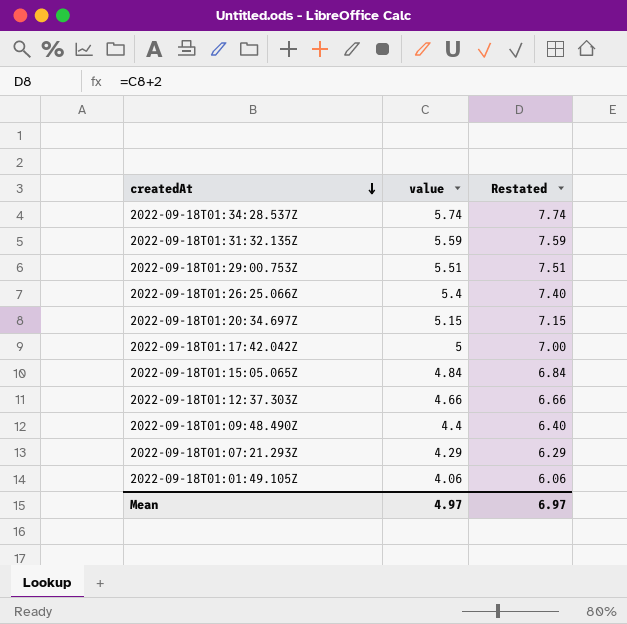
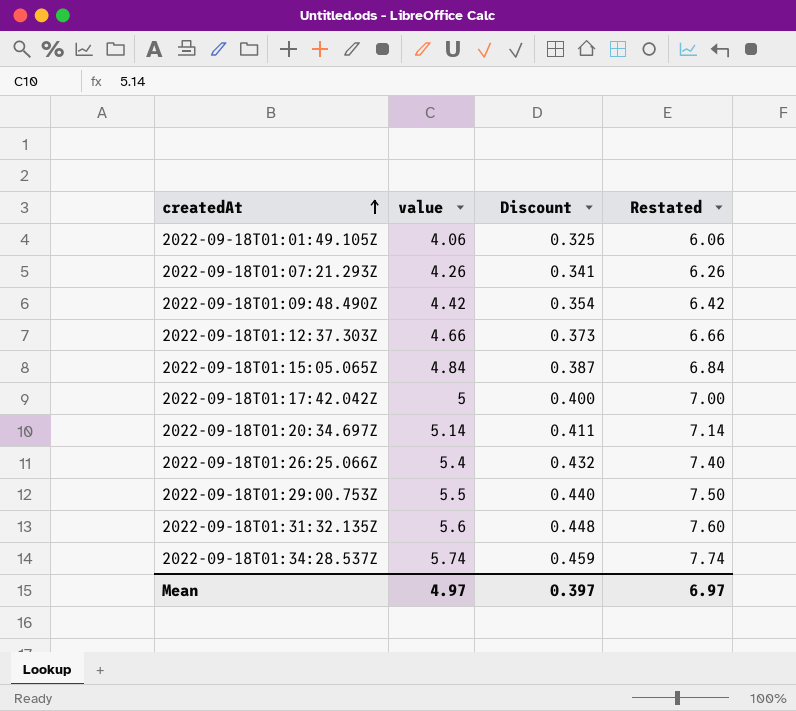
row order: createdAt descending -> createdAt ascending
column Discount | formula: none -> [value] * 0.08
2022-09-18T01:07:21.293Z | value: 4.29 -> 4.26
2022-09-18T01:07:21.293Z | Restated: 6.29 -> 6.26
2022-09-18T01:09:48.490Z | value: 4.4 -> 4.42
2022-09-18T01:09:48.490Z | Restated: 6.40 -> 6.42
2022-09-18T01:20:34.697Z | value: 5.15 -> 5.14
2022-09-18T01:20:34.697Z | Restated: 7.15 -> 7.14
2022-09-18T01:29:00.753Z | value: 5.51 -> 5.5
2022-09-18T01:29:00.753Z | Restated: 7.51 -> 7.50
2022-09-18T01:31:32.135Z | value: 5.59 -> 5.6
2022-09-18T01:31:32.135Z | Restated: 7.59 -> 7.60

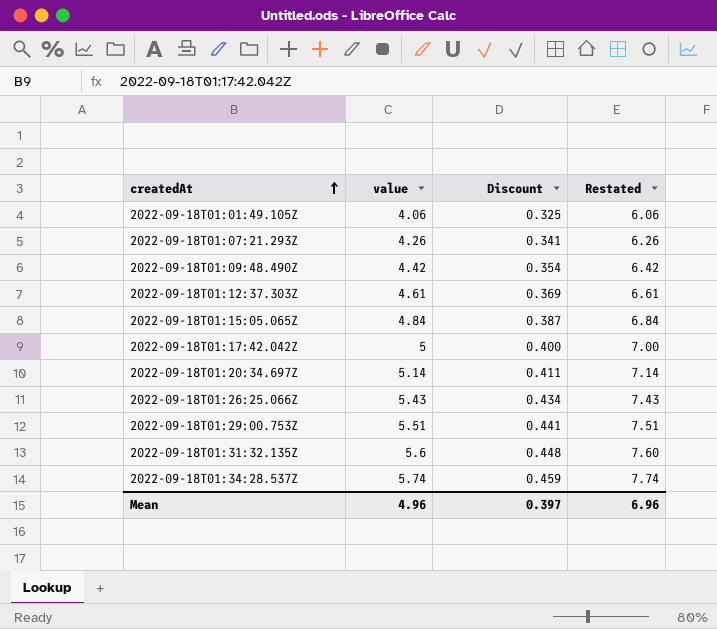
2022-09-18T01:12:37.303Z | value: 4.66 -> 4.61
2022-09-18T01:12:37.303Z | Discount: 0.373 -> 0.369
2022-09-18T01:12:37.303Z | Restated: 6.66 -> 6.61
2022-09-18T01:26:25.066Z | value: 5.4 -> 5.43
2022-09-18T01:26:25.066Z | Discount: 0.432 -> 0.434
2022-09-18T01:26:25.066Z | Restated: 7.40 -> 7.43
2022-09-18T01:29:00.753Z | value: 5.5 -> 5.51
2022-09-18T01:29:00.753Z | Discount: 0.440 -> 0.441
2022-09-18T01:29:00.753Z | Restated: 7.50 -> 7.51
Mean | value: 4.97 -> 4.96
Mean | Restated: 6.97 -> 6.96

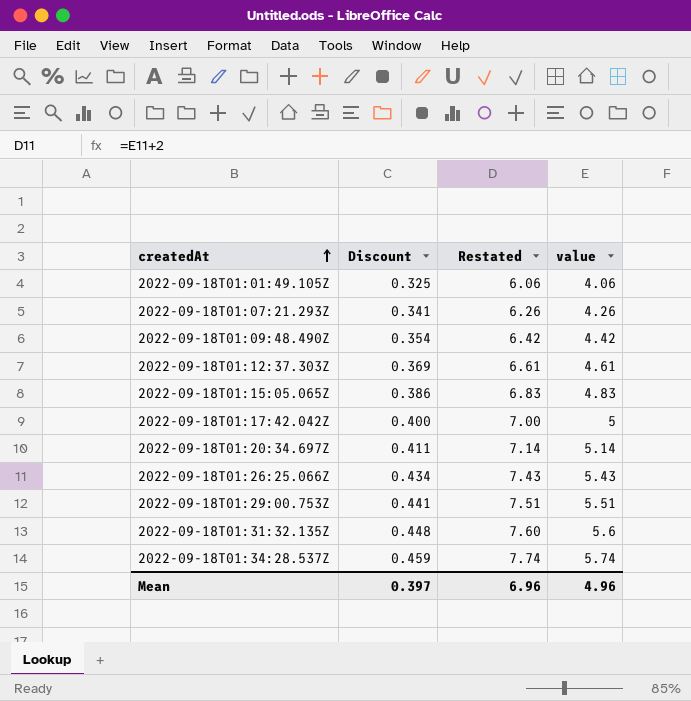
column value | position: 2 -> 4
2022-09-18T01:15:05.065Z | Discount: 0.387 -> 0.386
2022-09-18T01:15:05.065Z | Restated: 6.84 -> 6.83
2022-09-18T01:15:05.065Z | value: 4.84 -> 4.83

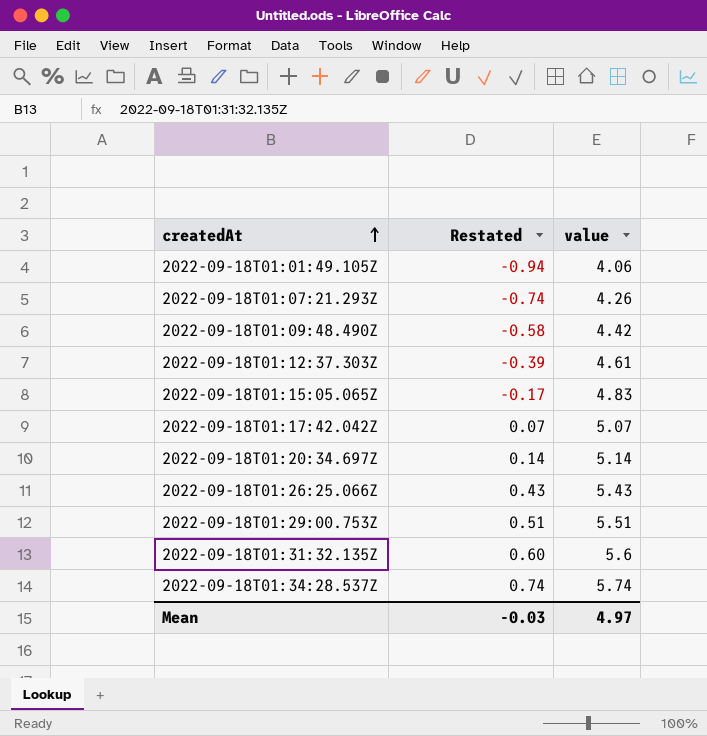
column Discount | formula: [value] * 0.08 -> none
column Restated | formula: [value] + 2 -> [value] - 5
2022-09-18T01:17:42.042Z | value: 5 -> 5.07
Mean | Restated: 6.96 -> -0.03
Mean | value: 4.96 -> 4.97

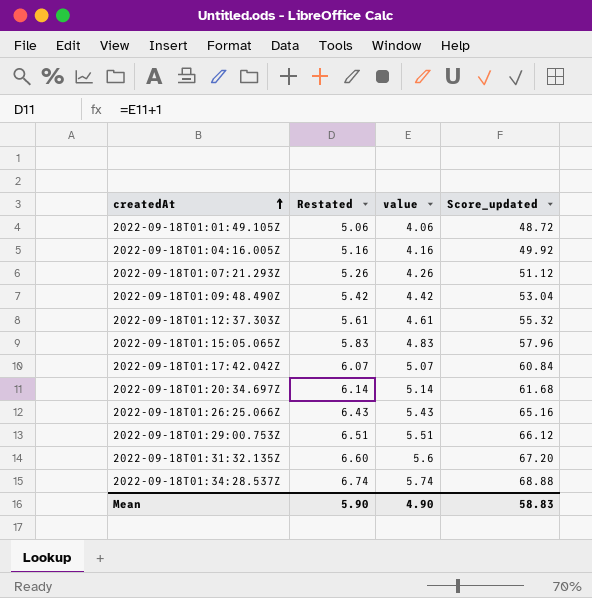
column Restated | formula: [value] - 5 -> [value] + 1
column Score_updated | formula: none -> [value] * 12
row 2022-09-18T01:04:16.005Z: none -> 5.16 | 4.16 | 49.92
Mean | Restated: -0.03 -> 5.90
Mean | value: 4.97 -> 4.90

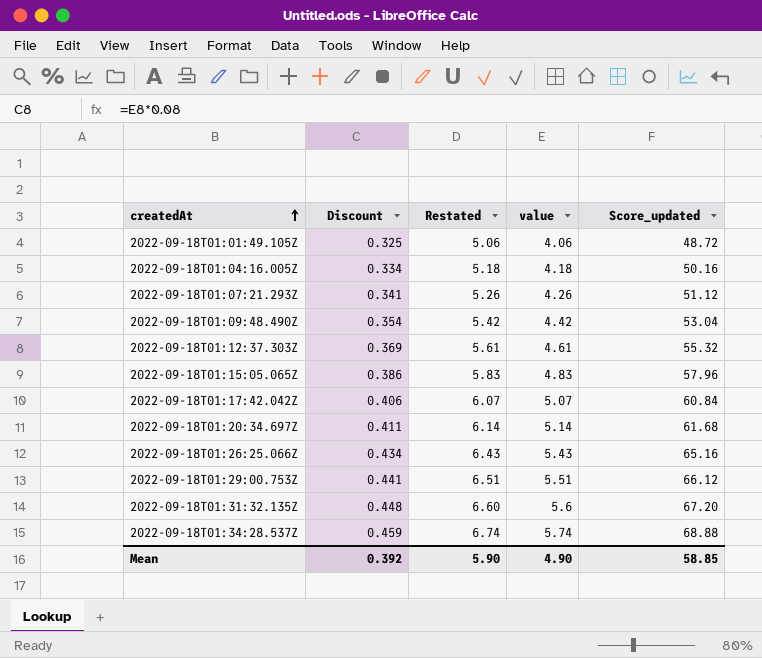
column Discount | formula: none -> [value] * 0.08
2022-09-18T01:04:16.005Z | Restated: 5.16 -> 5.18
2022-09-18T01:04:16.005Z | value: 4.16 -> 4.18
2022-09-18T01:04:16.005Z | Score_updated: 49.92 -> 50.16
Mean | Score_updated: 58.83 -> 58.85

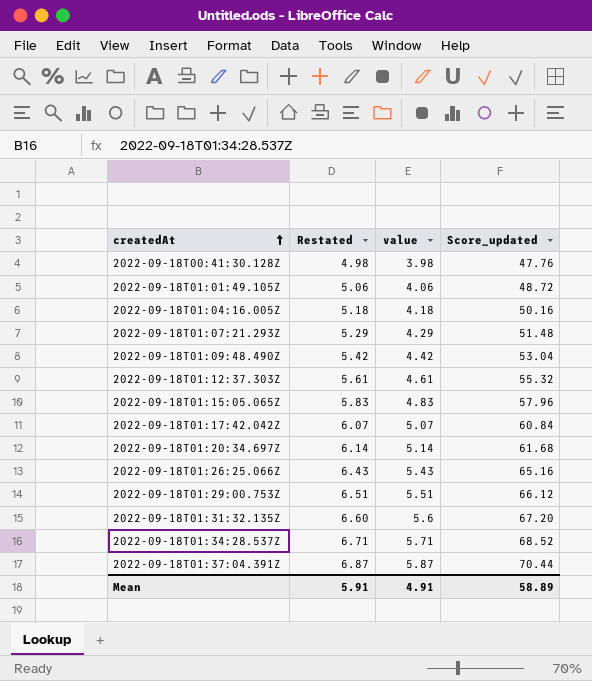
column Discount | formula: [value] * 0.08 -> none
row 2022-09-18T00:41:30.128Z: none -> 4.98 | 3.98 | 47.76
2022-09-18T01:07:21.293Z | Restated: 5.26 -> 5.29
2022-09-18T01:07:21.293Z | value: 4.26 -> 4.29
2022-09-18T01:07:21.293Z | Score_updated: 51.12 -> 51.48
2022-09-18T01:34:28.537Z | Restated: 6.74 -> 6.71
2022-09-18T01:34:28.537Z | value: 5.74 -> 5.71
2022-09-18T01:34:28.537Z | Score_updated: 68.88 -> 68.52
row 2022-09-18T01:37:04.391Z: none -> 6.87 | 5.87 | 70.44
Mean | Restated: 5.90 -> 5.91
Mean | value: 4.90 -> 4.91
Mean | Score_updated: 58.85 -> 58.89

